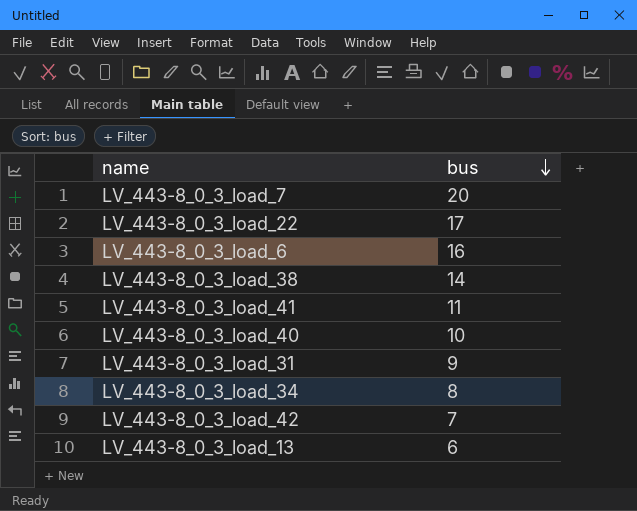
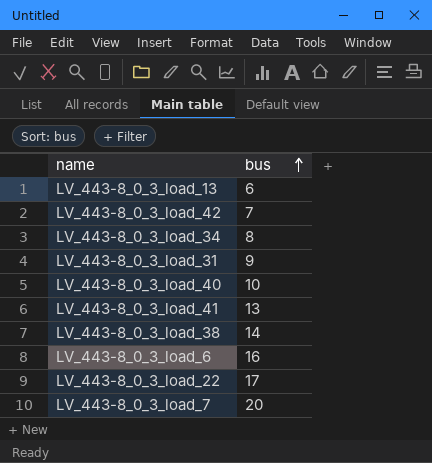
row order: bus descending -> bus ascending
LV_443-8_0_3_load_41 | bus: 11 -> 13

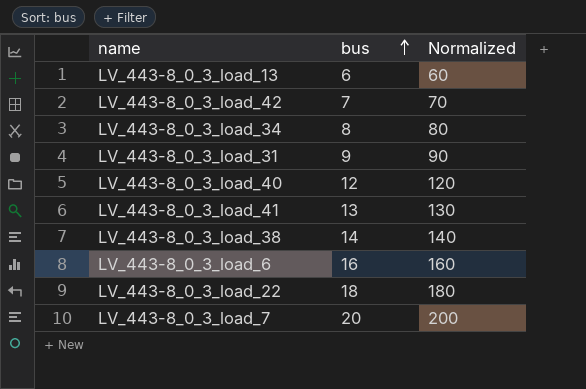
column Normalized | formula: none -> [bus] * 10
LV_443-8_0_3_load_40 | bus: 10 -> 12
LV_443-8_0_3_load_22 | bus: 17 -> 18

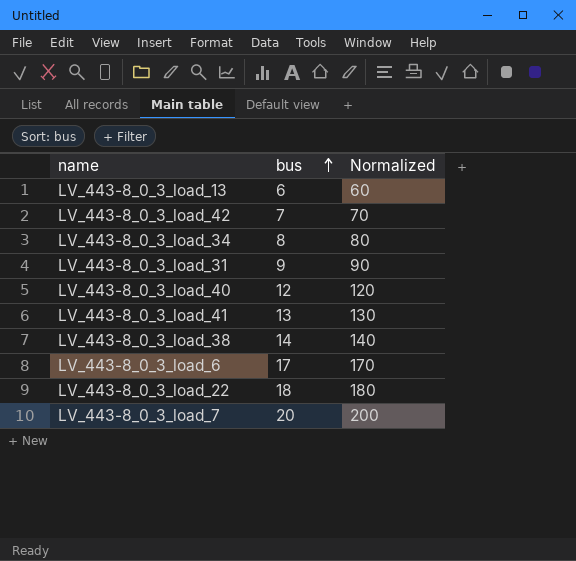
LV_443-8_0_3_load_6 | bus: 16 -> 17
LV_443-8_0_3_load_6 | Normalized: 160 -> 170

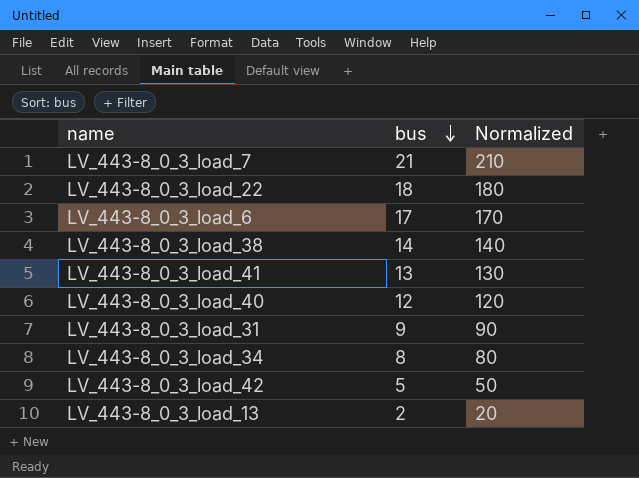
row order: bus ascending -> bus descending
LV_443-8_0_3_load_7 | bus: 20 -> 21
LV_443-8_0_3_load_7 | Normalized: 200 -> 210
LV_443-8_0_3_load_42 | bus: 7 -> 5
LV_443-8_0_3_load_42 | Normalized: 70 -> 50
LV_443-8_0_3_load_13 | bus: 6 -> 2
LV_443-8_0_3_load_13 | Normalized: 60 -> 20

